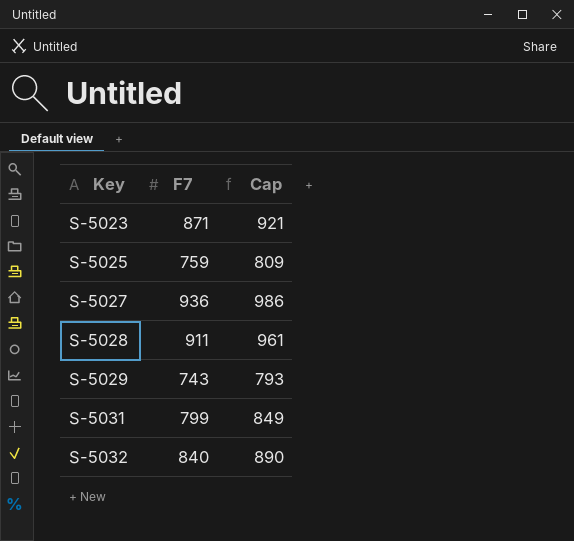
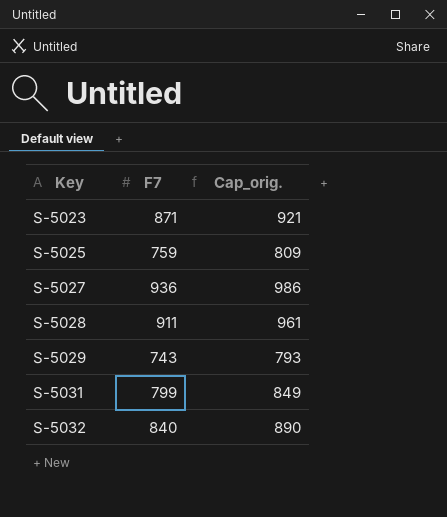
column name: Cap -> Cap_orig.

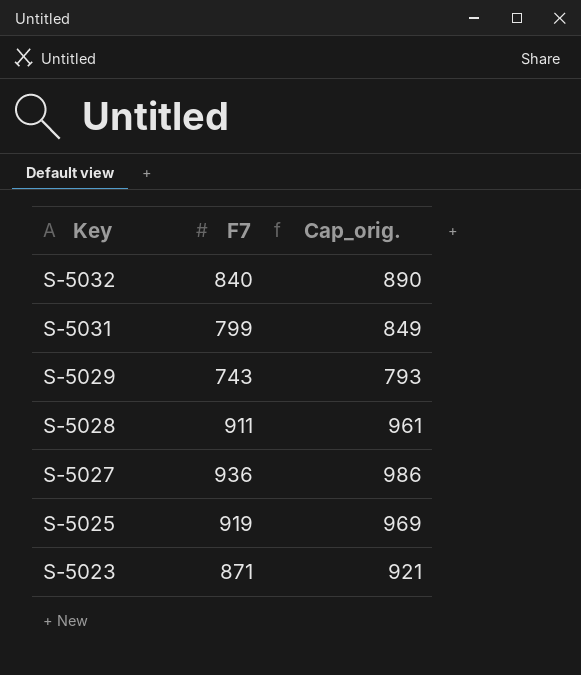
row order: Key ascending -> Key descending
S-5025 | F7: 759 -> 919
S-5025 | Cap_orig.: 809 -> 969

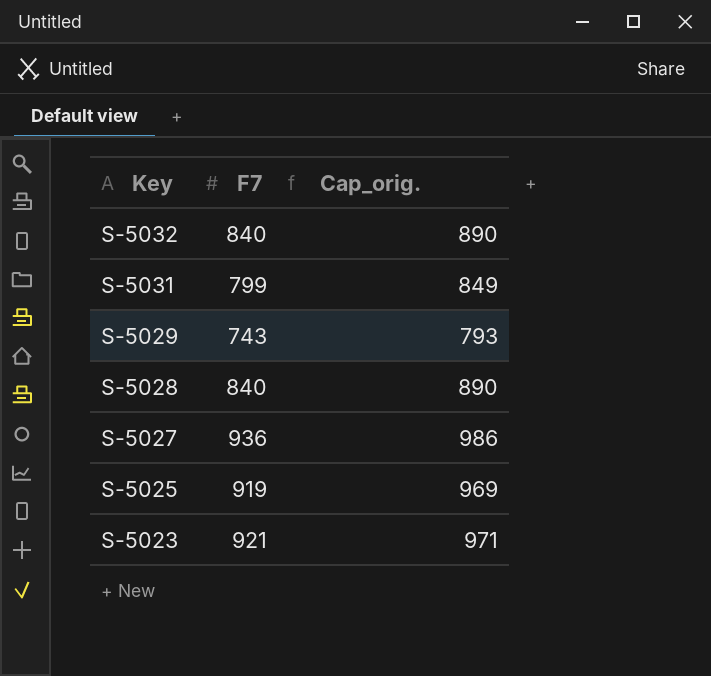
S-5028 | F7: 911 -> 840
S-5028 | Cap_orig.: 961 -> 890
S-5023 | F7: 871 -> 921
S-5023 | Cap_orig.: 921 -> 971

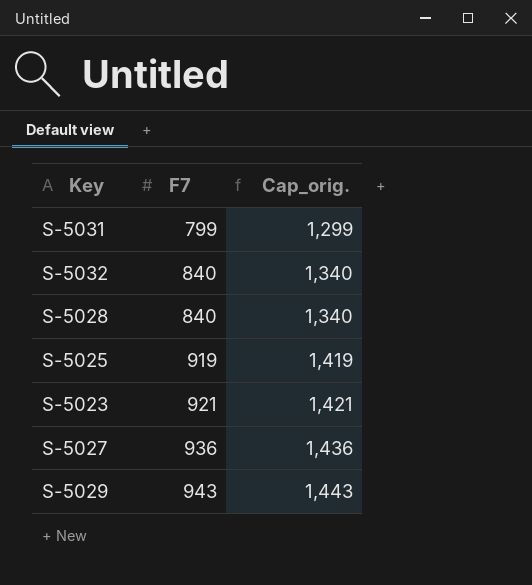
row order: Key descending -> F7 ascending
column Cap_orig. | formula: [F7] + 50 -> [F7] + 500
S-5029 | F7: 743 -> 943

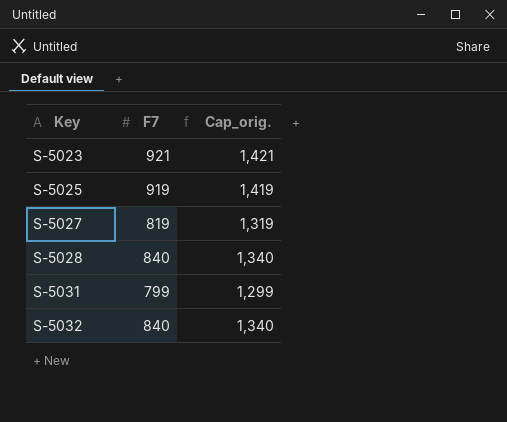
row order: F7 ascending -> Key ascending
row S-5029: 943 | 1,443 -> none
S-5027 | F7: 936 -> 819
S-5027 | Cap_orig.: 1,436 -> 1,319

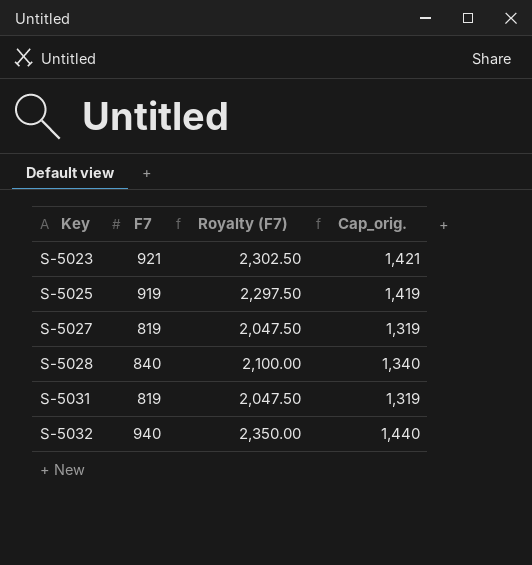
column Royalty (F7) | formula: none -> [F7] * 2.5
S-5031 | F7: 799 -> 819
S-5031 | Cap_orig.: 1,299 -> 1,319
S-5032 | F7: 840 -> 940
S-5032 | Cap_orig.: 1,340 -> 1,440

